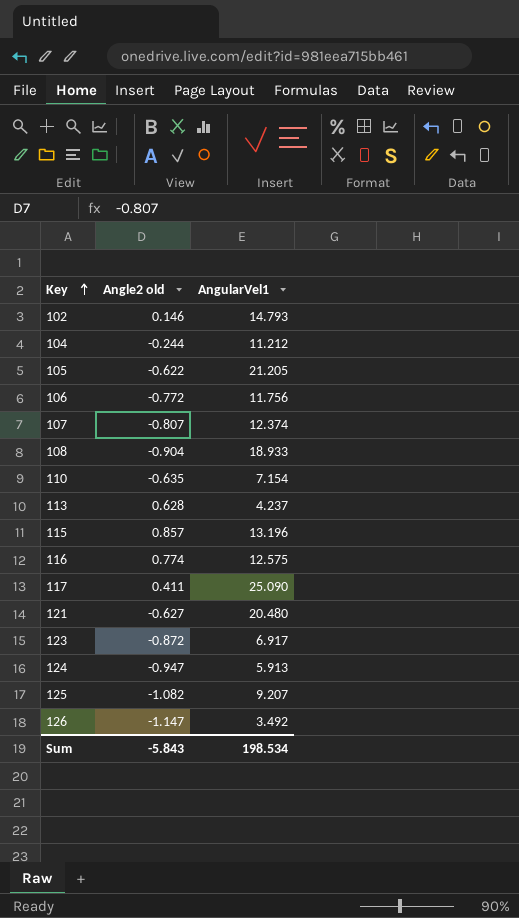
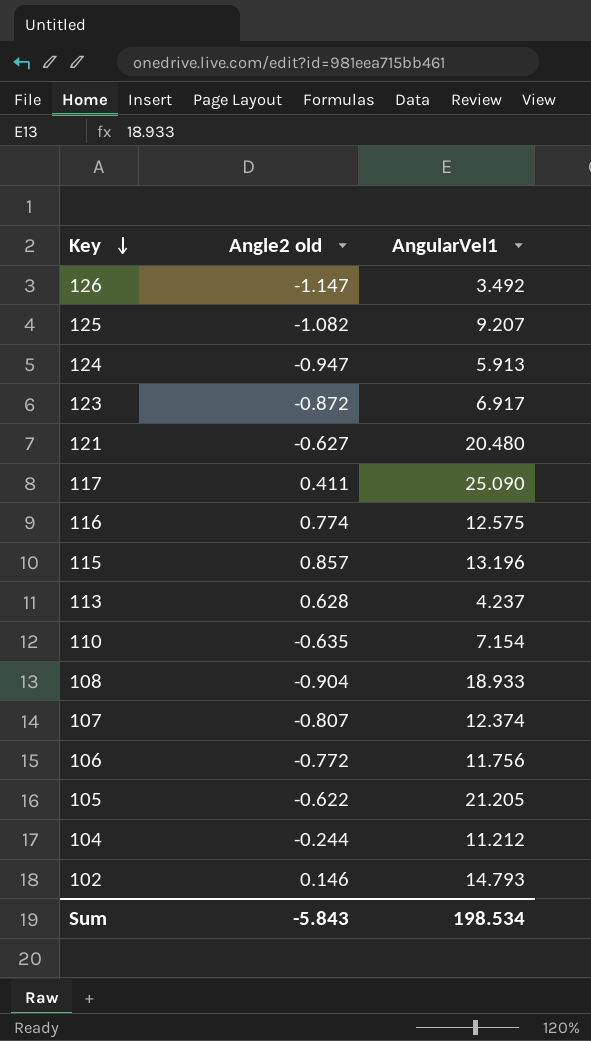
row order: Key ascending -> Key descending

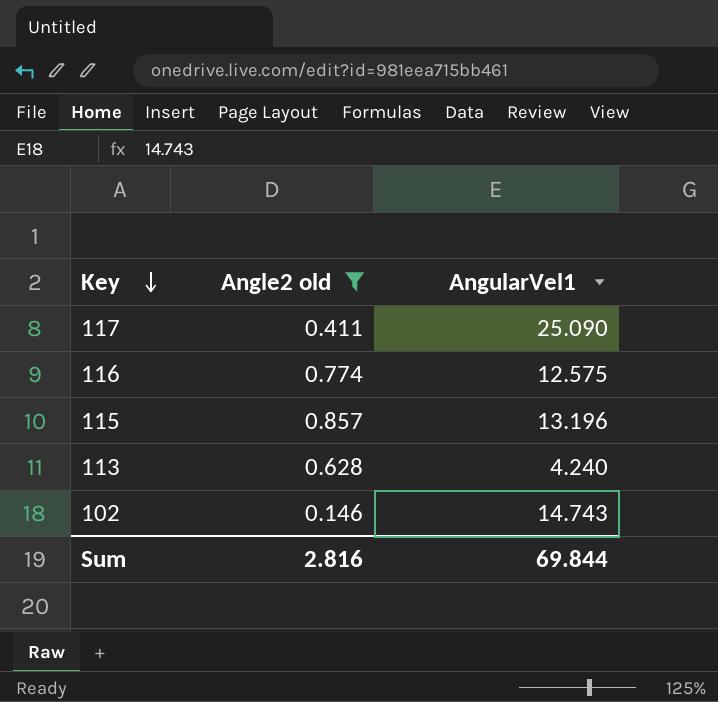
filter: none -> Angle2 old >= 0.146
113 | AngularVel1: 4.237 -> 4.240
102 | AngularVel1: 14.793 -> 14.743
Sum | Angle2 old: -5.843 -> 2.816
Sum | AngularVel1: 198.534 -> 69.844

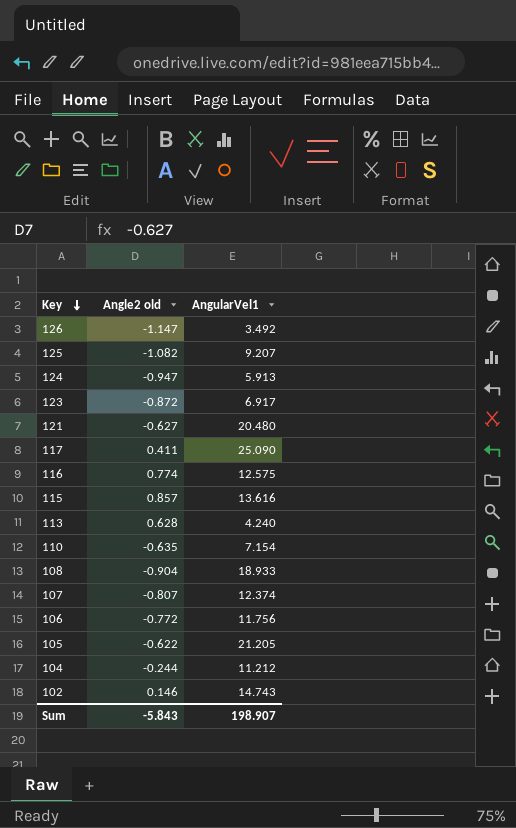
filter: Angle2 old >= 0.146 -> none
115 | AngularVel1: 13.196 -> 13.616
Sum | Angle2 old: 2.816 -> -5.843
Sum | AngularVel1: 69.844 -> 198.907

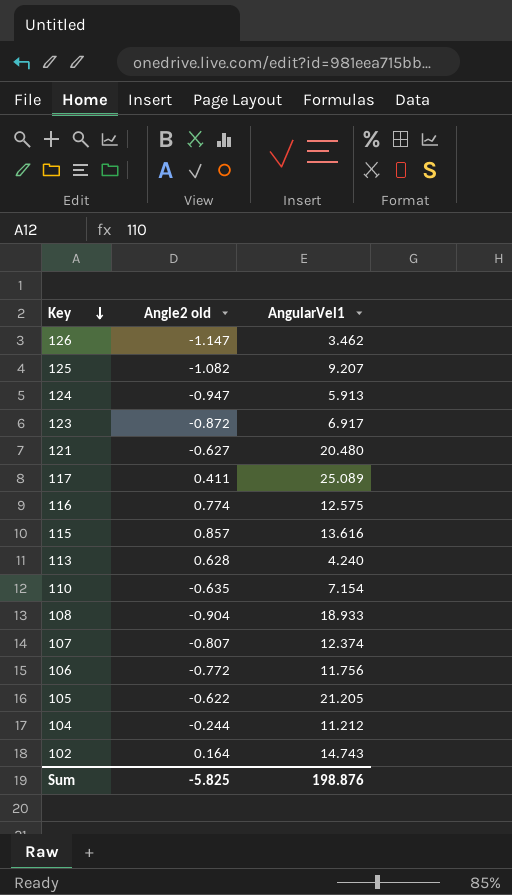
126 | AngularVel1: 3.492 -> 3.462
117 | AngularVel1: 25.090 -> 25.089
102 | Angle2 old: 0.146 -> 0.164
Sum | Angle2 old: -5.843 -> -5.825
Sum | AngularVel1: 198.907 -> 198.876

